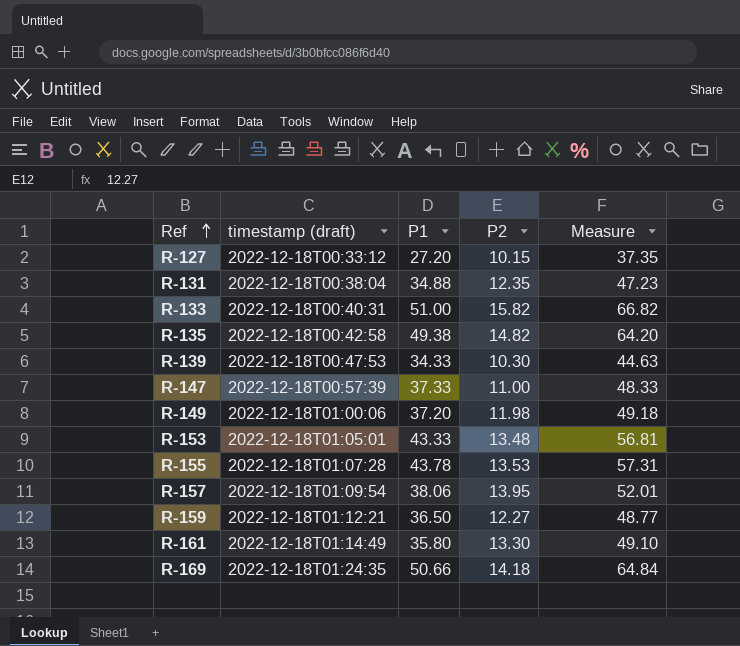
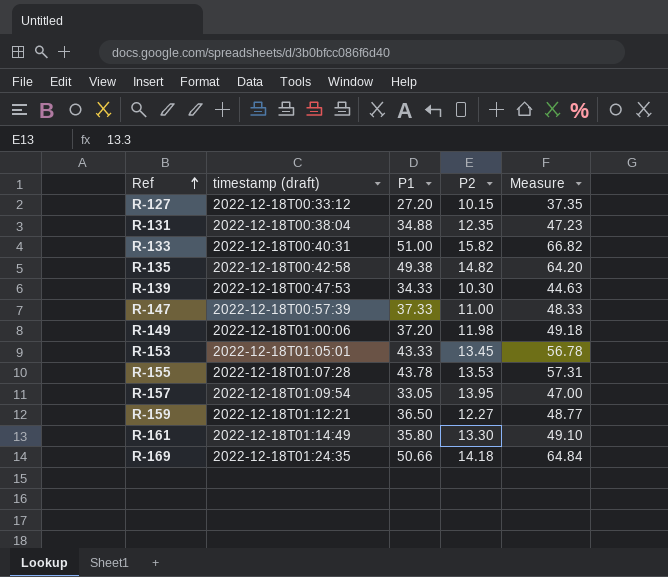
R-153 | P2: 13.48 -> 13.45
R-153 | Measure: 56.81 -> 56.78
R-157 | P1: 38.06 -> 33.05
R-157 | Measure: 52.01 -> 47.00

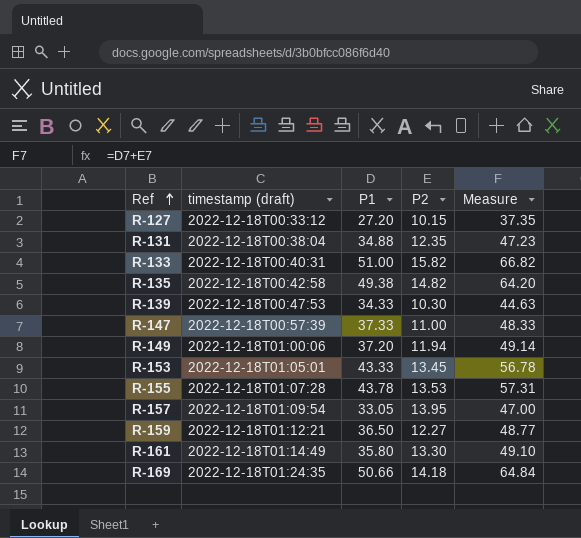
R-149 | P2: 11.98 -> 11.94
R-149 | Measure: 49.18 -> 49.14

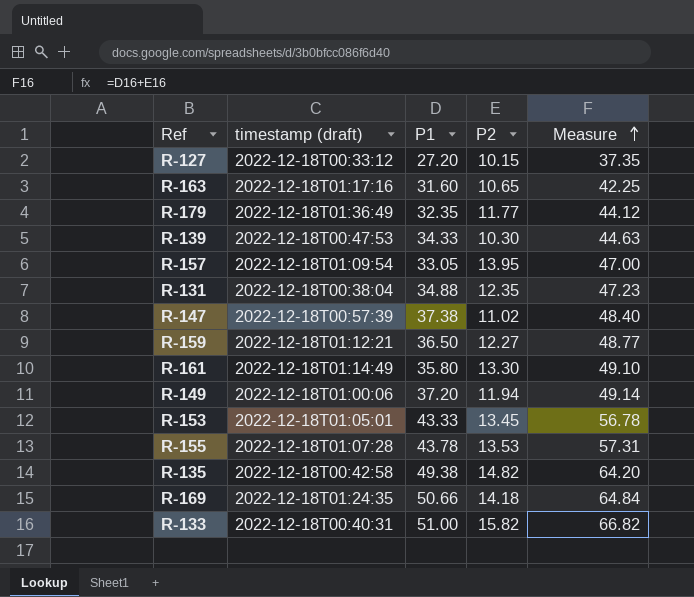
row order: Ref ascending -> Measure ascending
row R-163: none -> 2022-12-18T01:17:16 | 31.60 | 10.65 | 42.25
row R-179: none -> 2022-12-18T01:36:49 | 32.35 | 11.77 | 44.12
R-147 | P1: 37.33 -> 37.38
R-147 | P2: 11.00 -> 11.02
R-147 | Measure: 48.33 -> 48.40

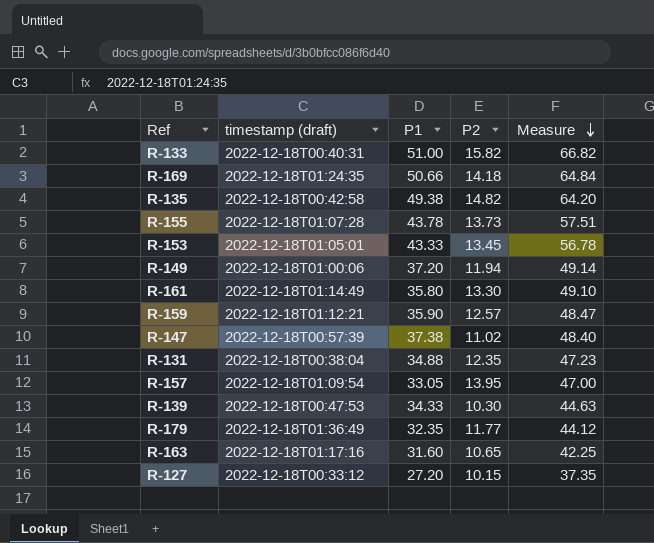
row order: Measure ascending -> Measure descending
R-155 | P2: 13.53 -> 13.73
R-155 | Measure: 57.31 -> 57.51
R-159 | P1: 36.50 -> 35.90
R-159 | P2: 12.27 -> 12.57
R-159 | Measure: 48.77 -> 48.47

